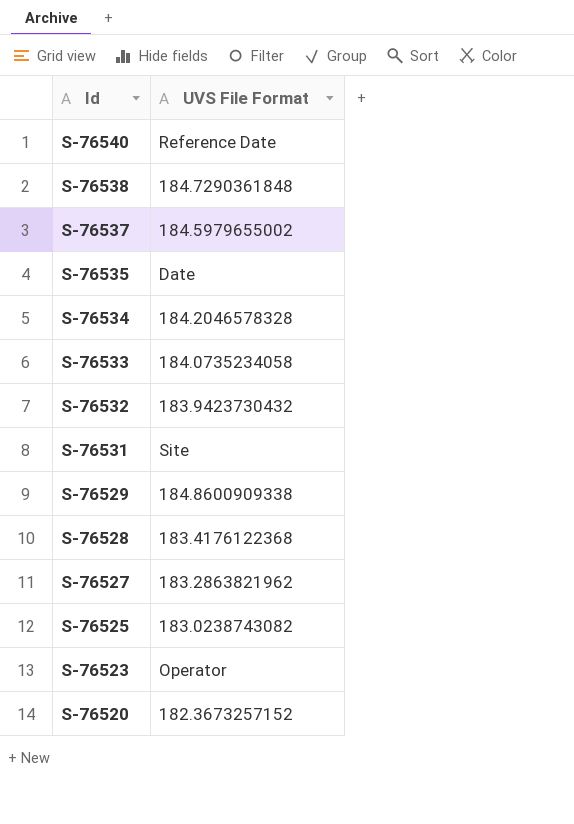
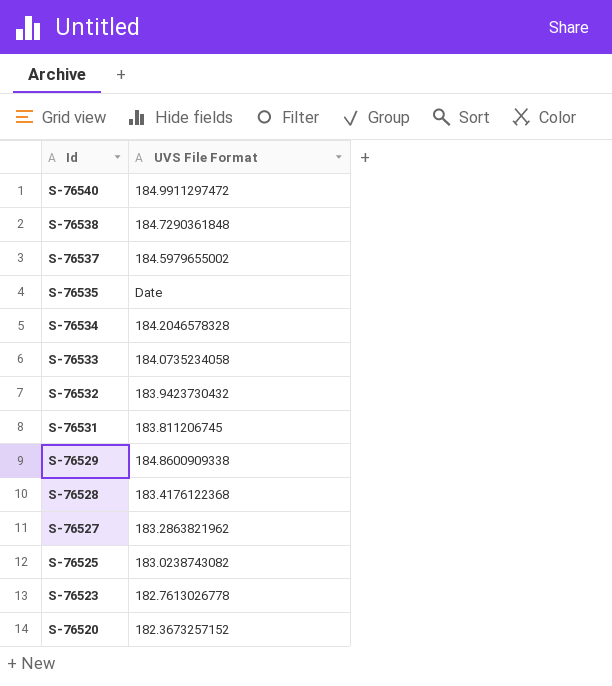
S-76540 | UVS File Format: Reference Date -> 184.9911297472
S-76531 | UVS File Format: Site -> 183.811206745
S-76523 | UVS File Format: Operator -> 182.7613026778

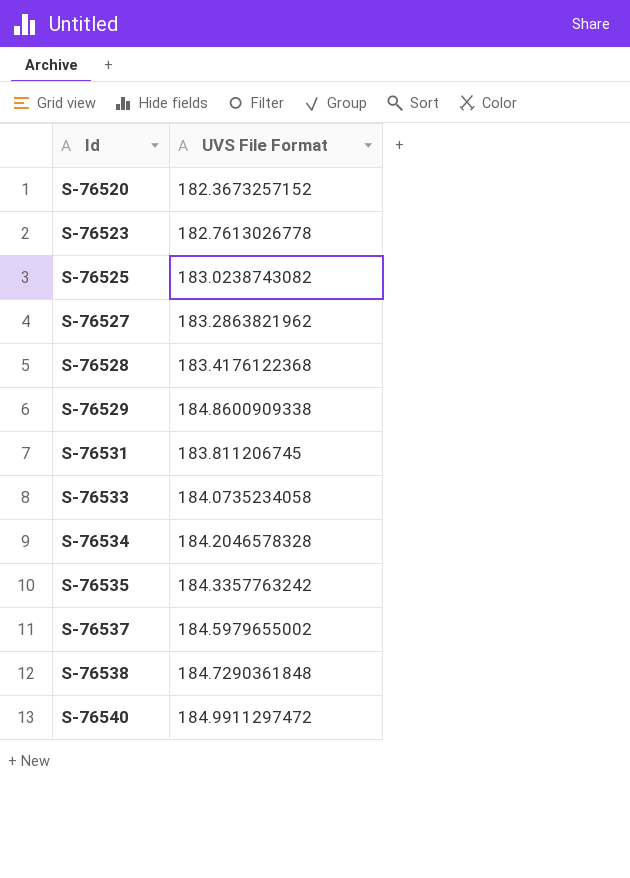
row order: Id descending -> Id ascending
row S-76532: 183.9423730432 -> none
S-76535 | UVS File Format: Date -> 184.3357763242

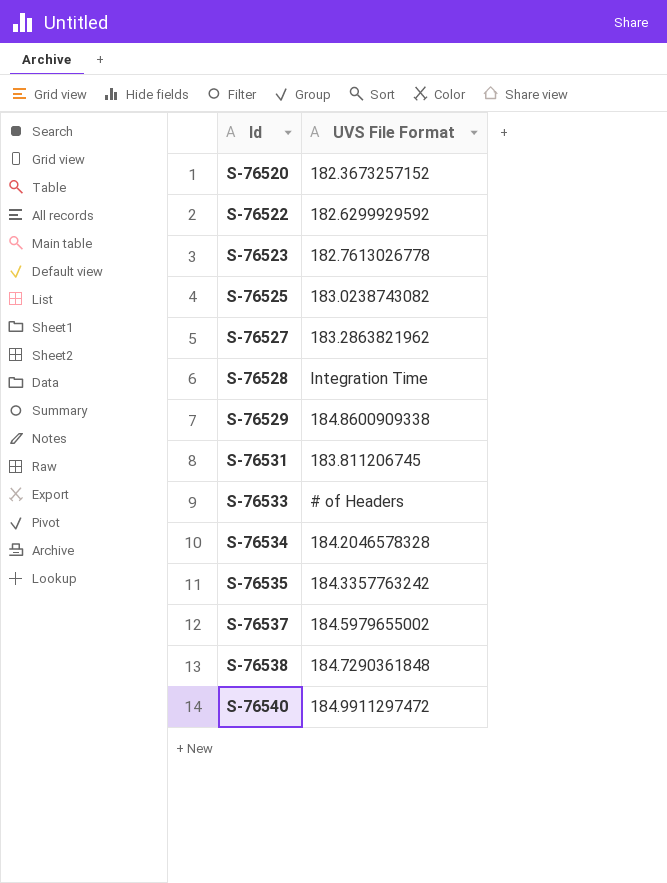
row S-76522: none -> 182.6299929592
S-76528 | UVS File Format: 183.4176122368 -> Integration Time
S-76533 | UVS File Format: 184.0735234058 -> # of Headers

